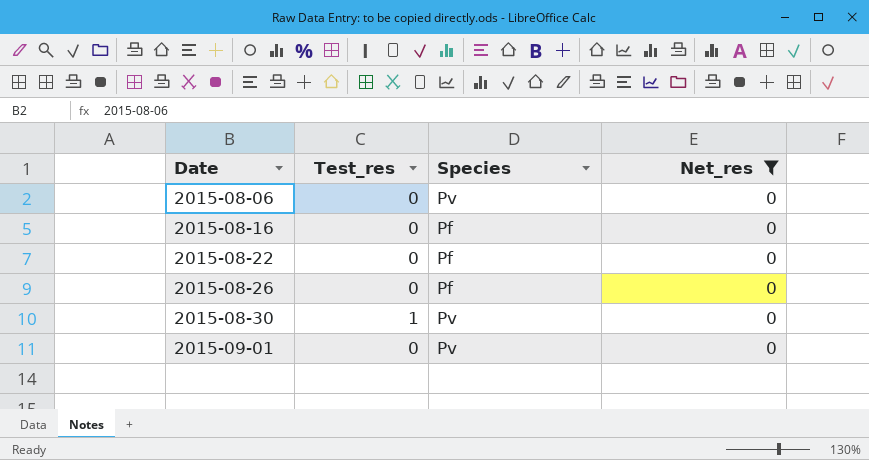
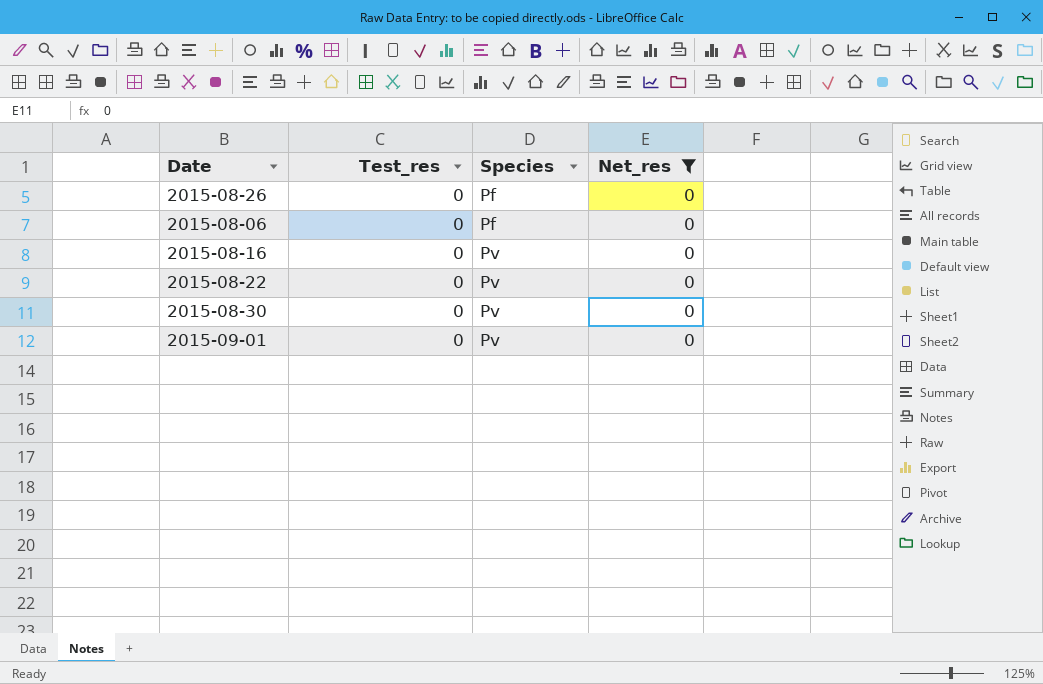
row order: Date ascending -> Species ascending
2015-08-06 | Species: Pv -> Pf
2015-08-16 | Species: Pf -> Pv
2015-08-22 | Species: Pf -> Pv
2015-08-30 | Test_res: 1 -> 0

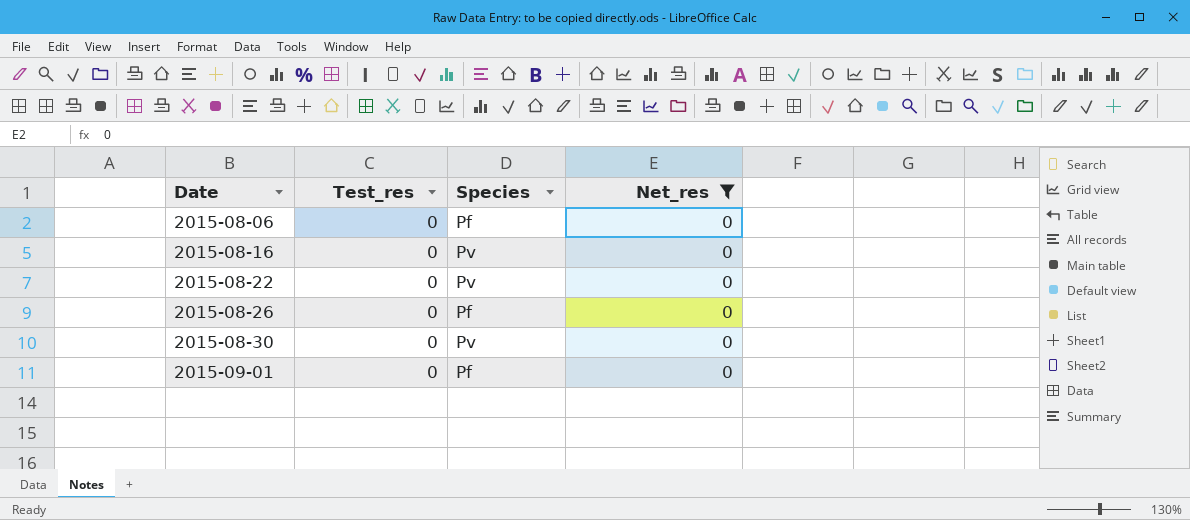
row order: Species ascending -> Date ascending
2015-09-01 | Species: Pv -> Pf

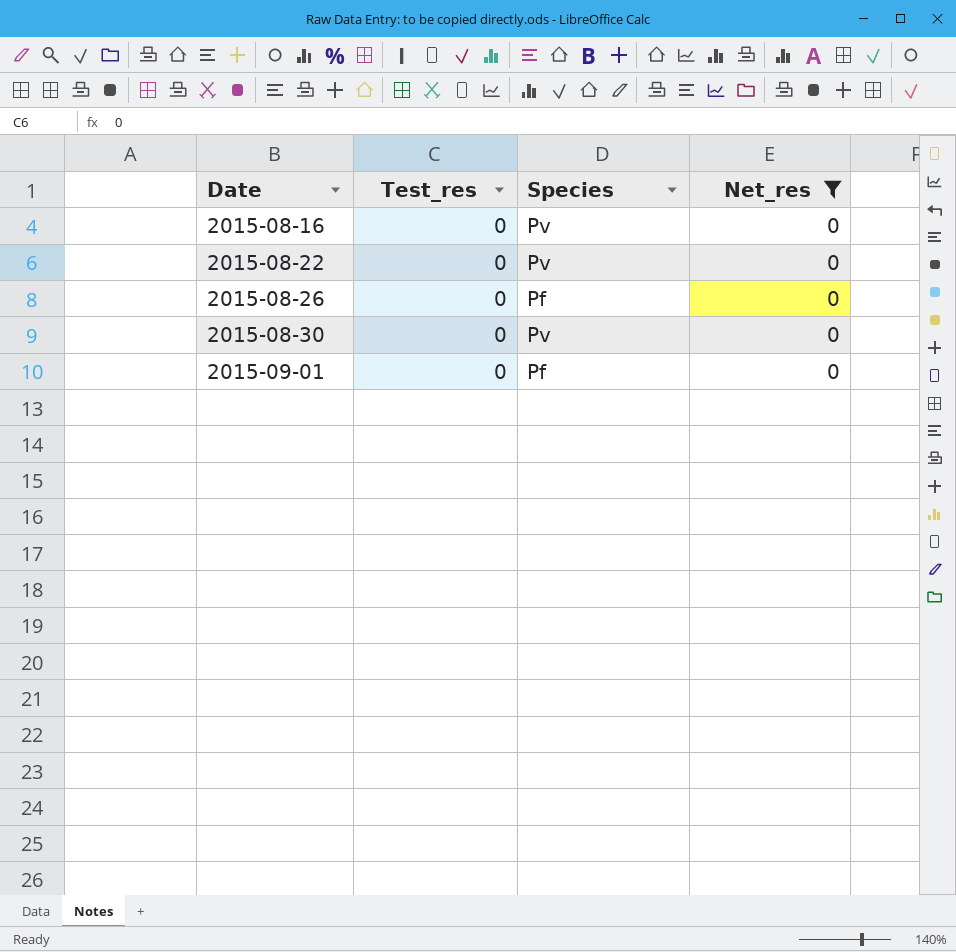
row 2015-08-06: 0 | Pf | 0 -> none

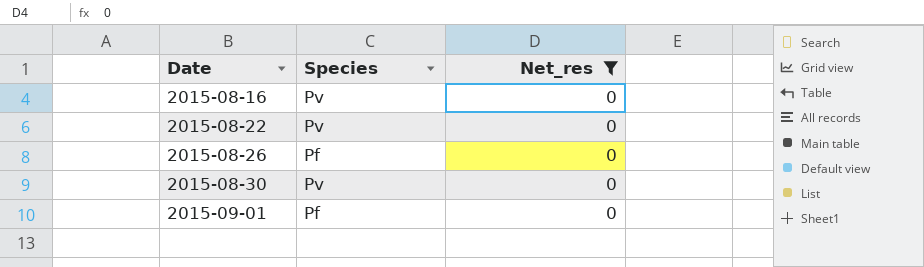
column Test_res | position: 2 -> none

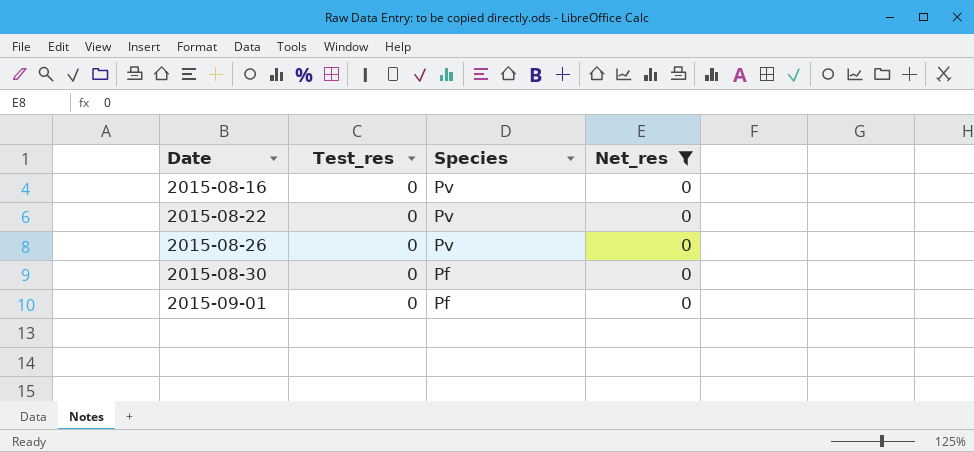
column Test_res | position: none -> 2
2015-08-26 | Species: Pf -> Pv
2015-08-30 | Species: Pv -> Pf

